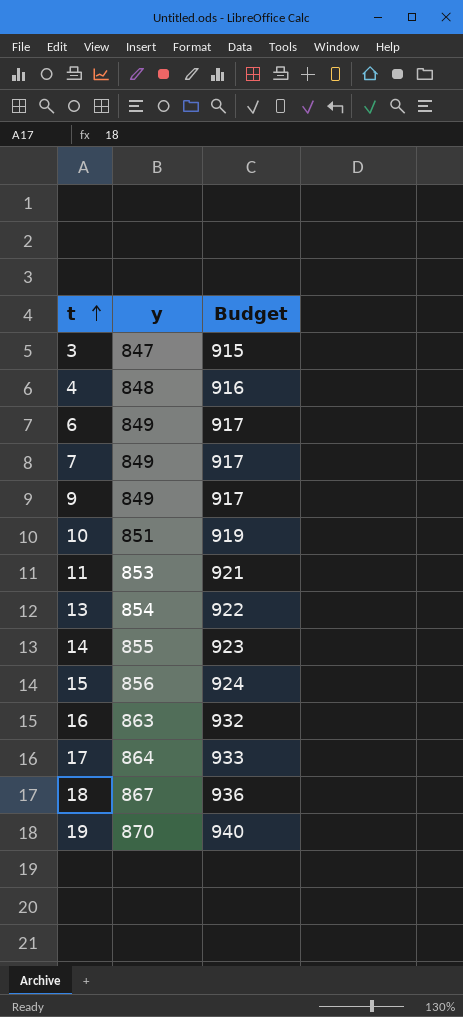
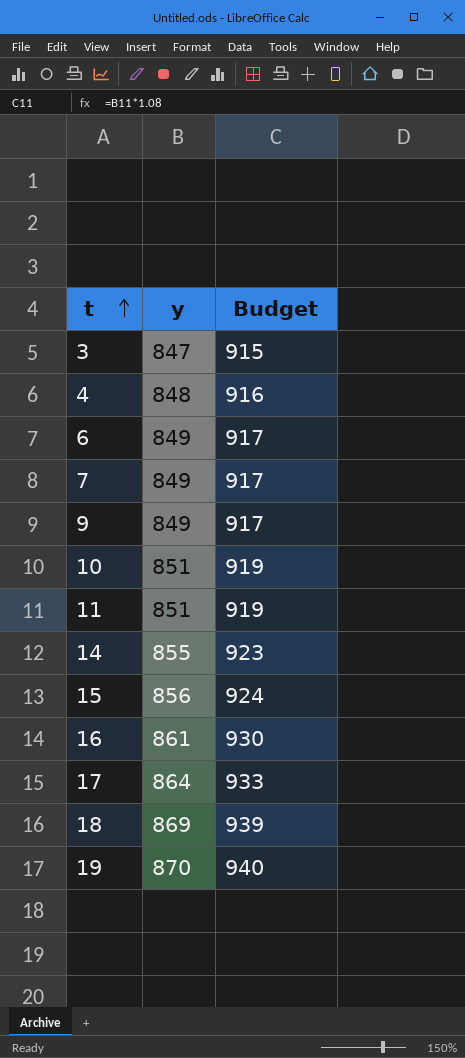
row 13: 854 | 922 -> none
11 | y: 853 -> 851
11 | Budget: 921 -> 919
16 | y: 863 -> 861
16 | Budget: 932 -> 930
18 | y: 867 -> 869
18 | Budget: 936 -> 939

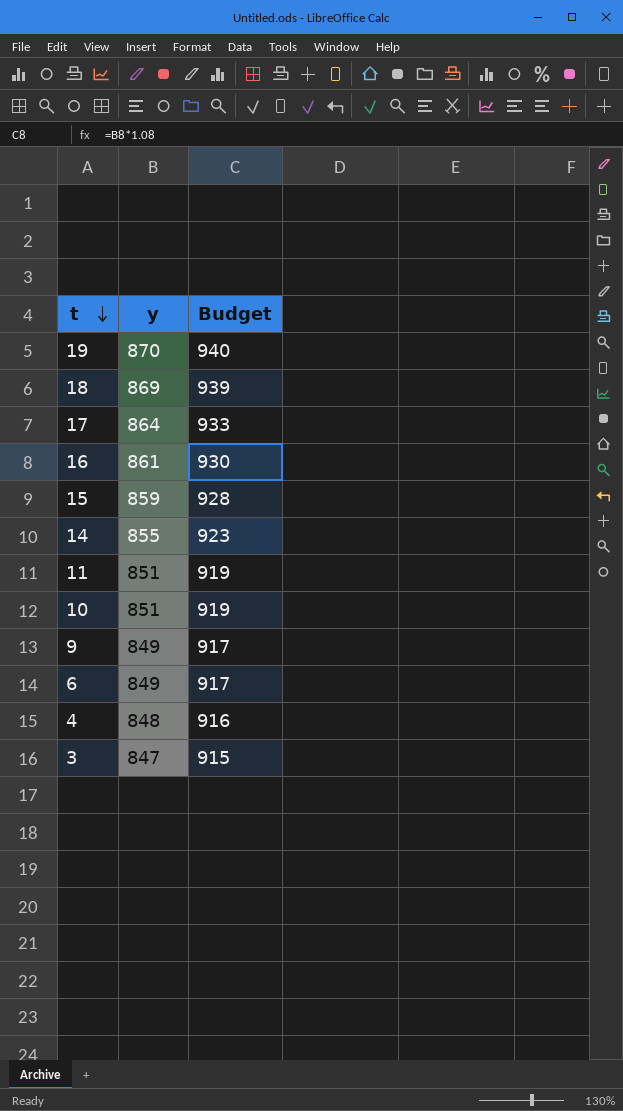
row order: t ascending -> t descending
row 7: 849 | 917 -> none
15 | y: 856 -> 859
15 | Budget: 924 -> 928

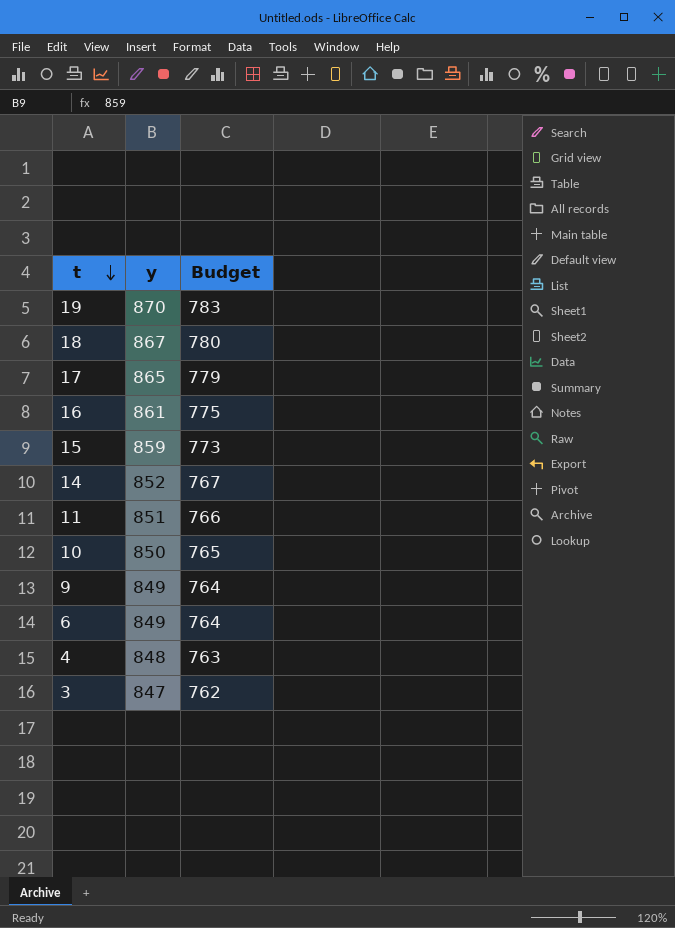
column Budget | formula: [y] * 1.08 -> [y] * 0.9
18 | y: 869 -> 867
17 | y: 864 -> 865
14 | y: 855 -> 852
10 | y: 851 -> 850

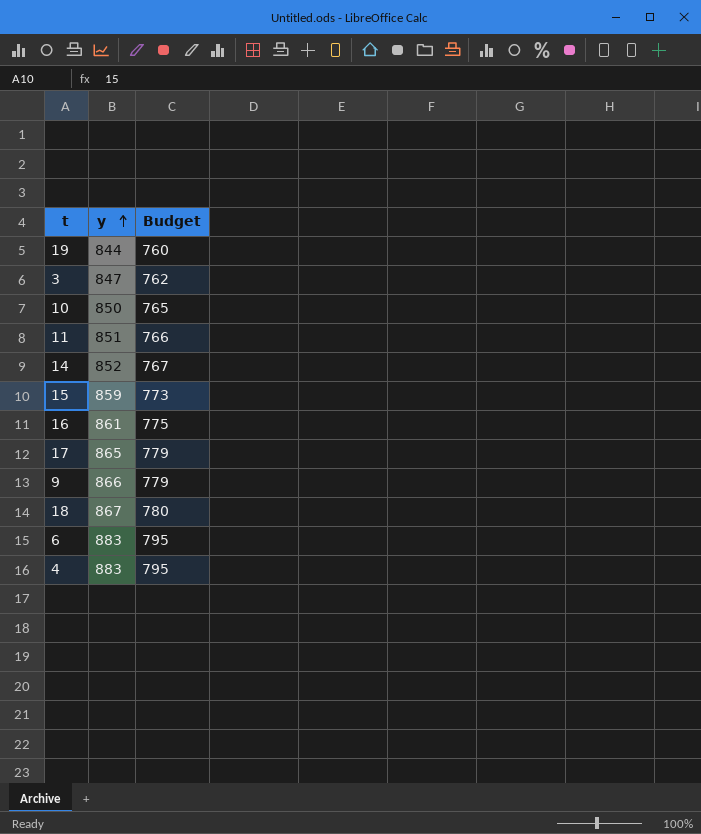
row order: t descending -> y ascending
19 | y: 870 -> 844
19 | Budget: 783 -> 760
9 | y: 849 -> 866
9 | Budget: 764 -> 779
6 | y: 849 -> 883
6 | Budget: 764 -> 795
4 | y: 848 -> 883
4 | Budget: 763 -> 795

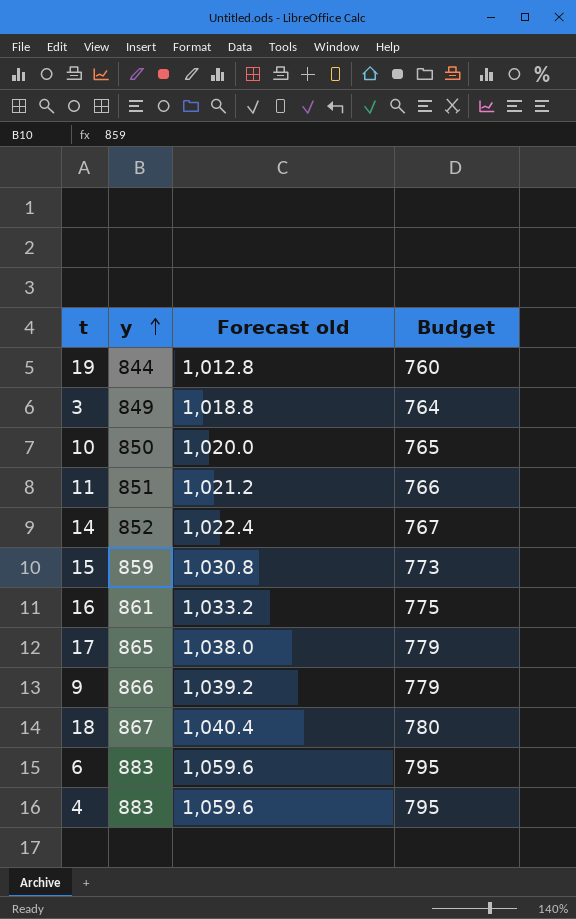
column Forecast old | formula: none -> [y] * 1.2
3 | y: 847 -> 849
3 | Budget: 762 -> 764

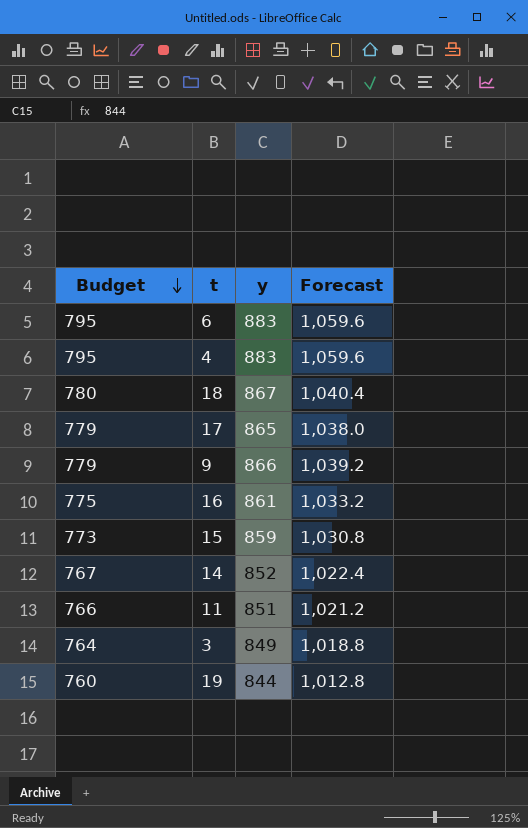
row order: y ascending -> Budget descending
column Budget | position: 4 -> 1
column name: Forecast old -> Forecast
row 10: 850 | 1,020.0 | 765 -> none

